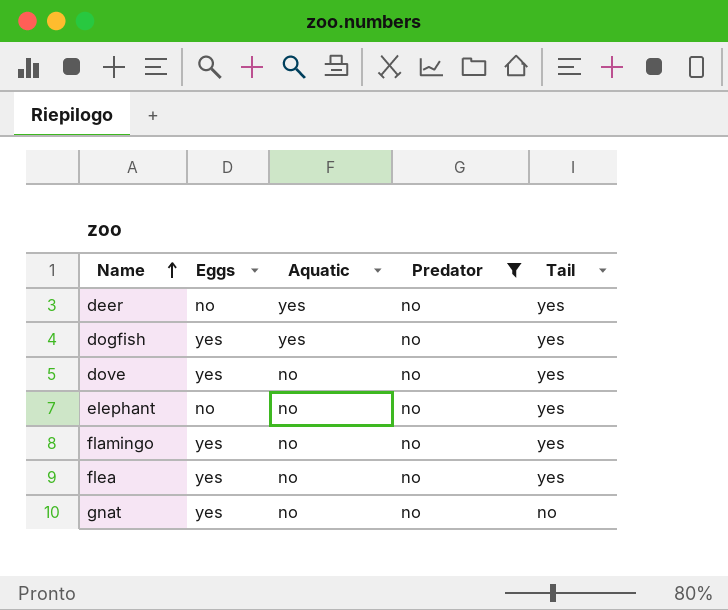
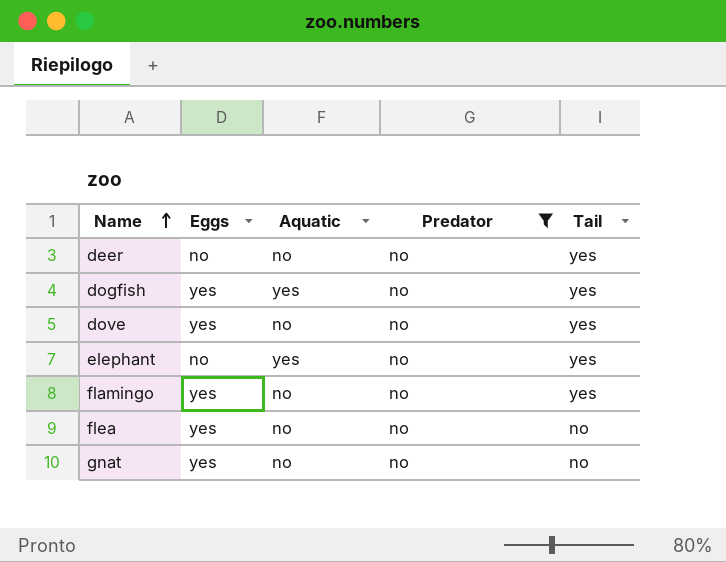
deer | Aquatic: yes -> no
elephant | Aquatic: no -> yes
flea | Tail: yes -> no

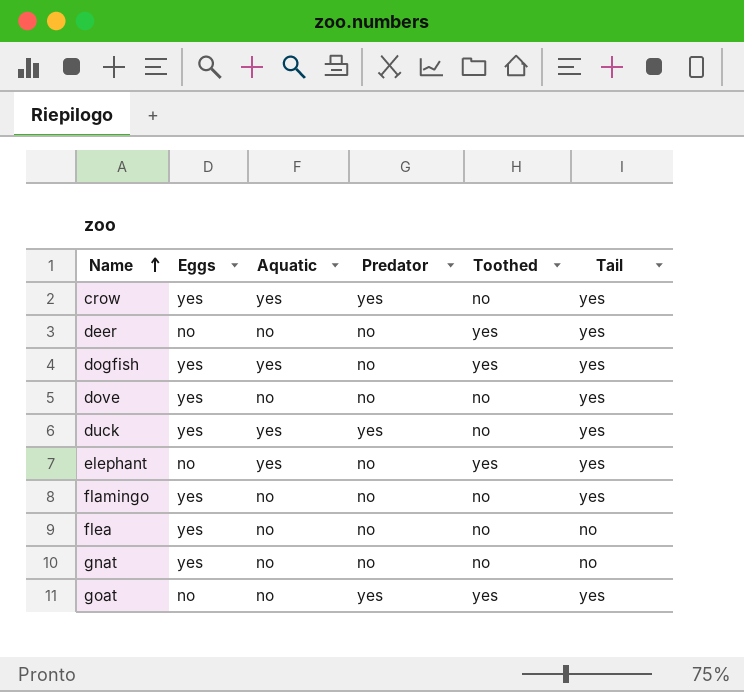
filter: Predator = no -> none
column Toothed | position: none -> 5

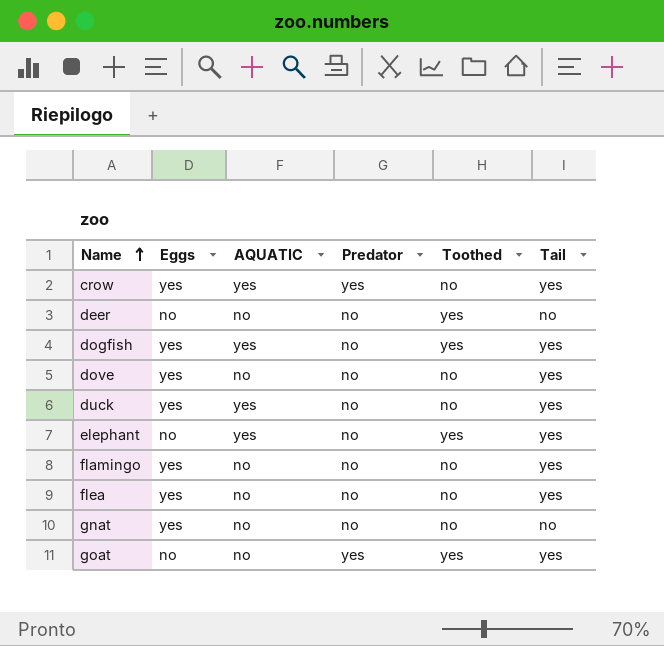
column name: Aquatic -> AQUATIC
deer | Tail: yes -> no
duck | Predator: yes -> no
flea | Tail: no -> yes

